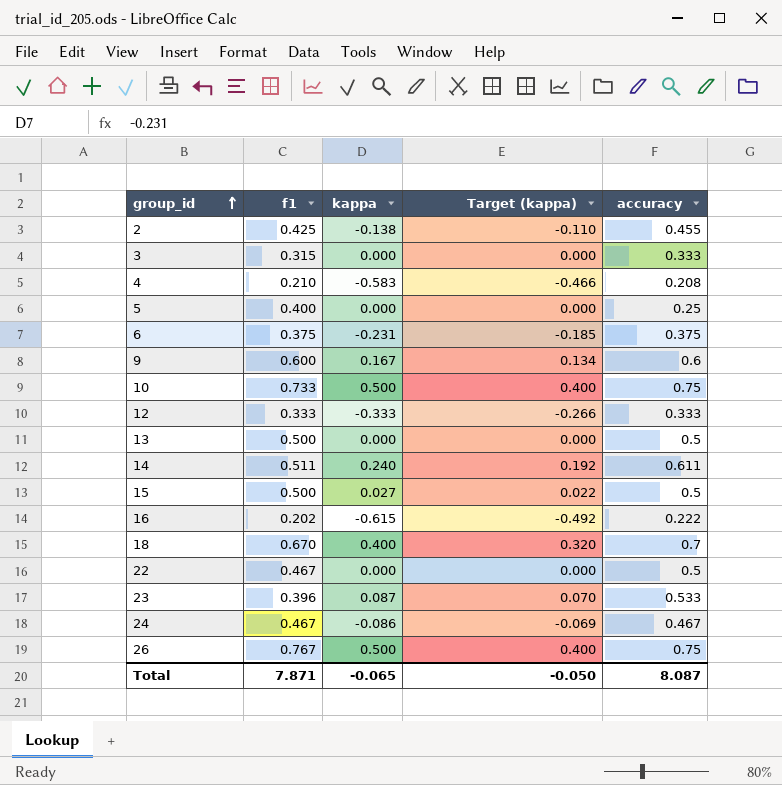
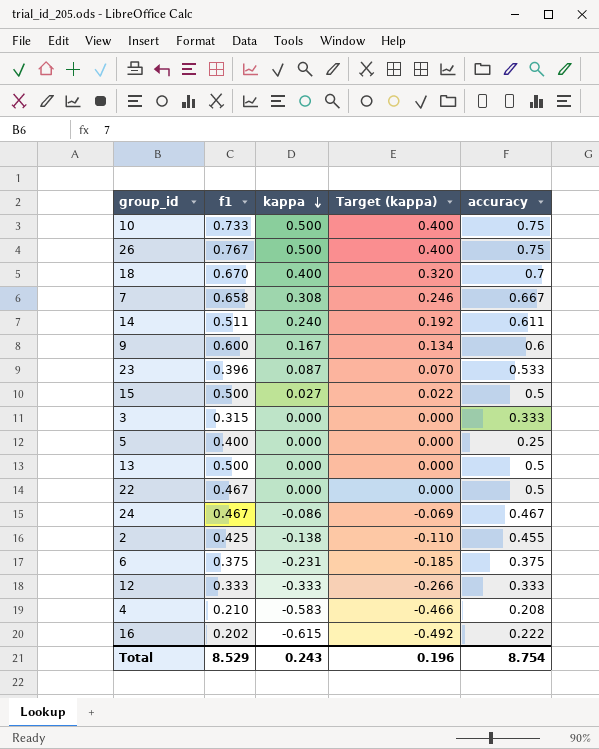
row order: group_id ascending -> kappa descending
row 7: none -> 0.658 | 0.308 | 0.246 | 0.667
Total | f1: 7.871 -> 8.529
Total | kappa: -0.065 -> 0.243
Total | Target (kappa): -0.050 -> 0.196
Total | accuracy: 8.087 -> 8.754

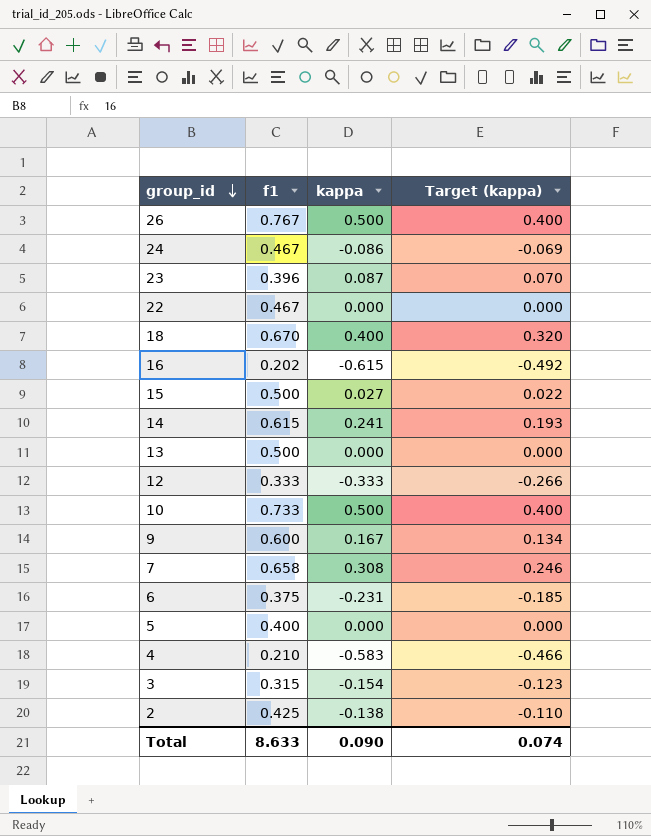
row order: kappa descending -> group_id descending
column accuracy | position: 5 -> none
14 | f1: 0.511 -> 0.615
14 | kappa: 0.240 -> 0.241
14 | Target (kappa): 0.192 -> 0.193
3 | kappa: 0.000 -> -0.154
3 | Target (kappa): 0.000 -> -0.123
Total | f1: 8.529 -> 8.633
Total | kappa: 0.243 -> 0.090
Total | Target (kappa): 0.196 -> 0.074

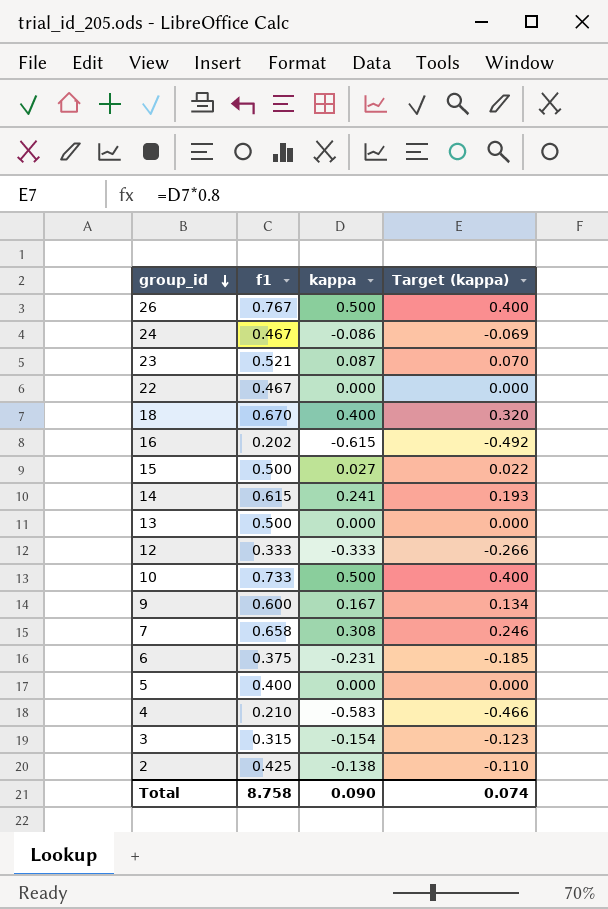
23 | f1: 0.396 -> 0.521
Total | f1: 8.633 -> 8.758

